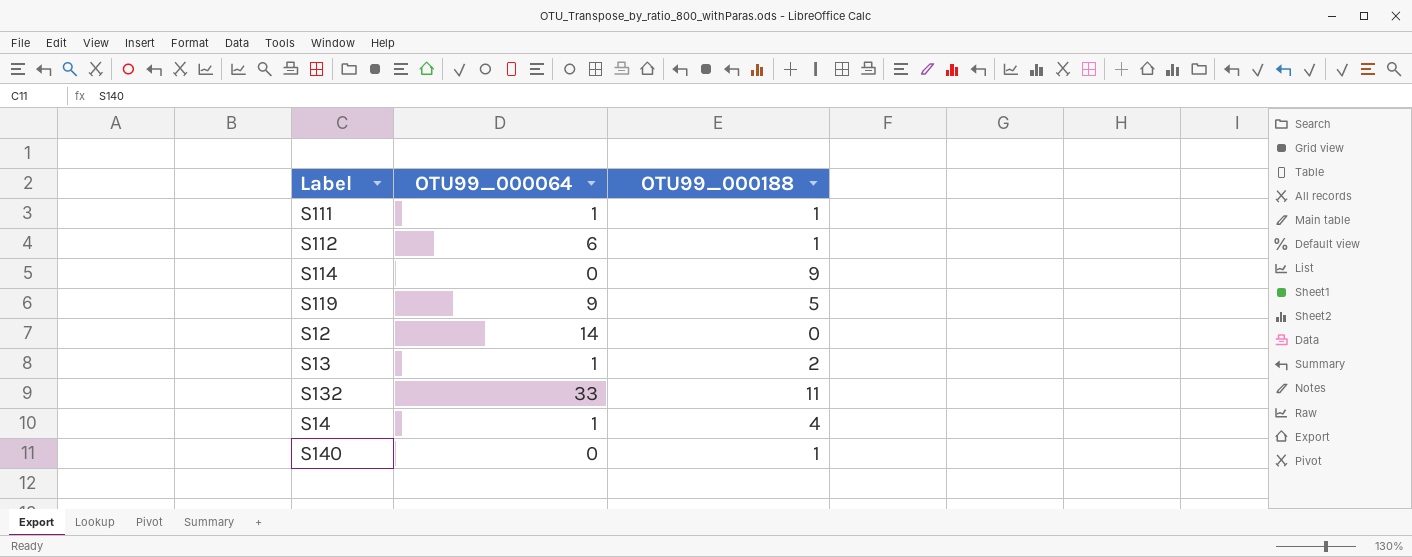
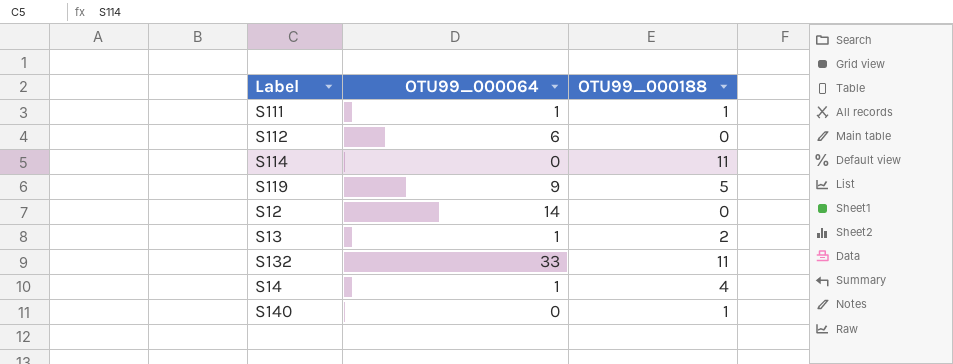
S112 | OTU99_000188: 1 -> 0
S114 | OTU99_000188: 9 -> 11

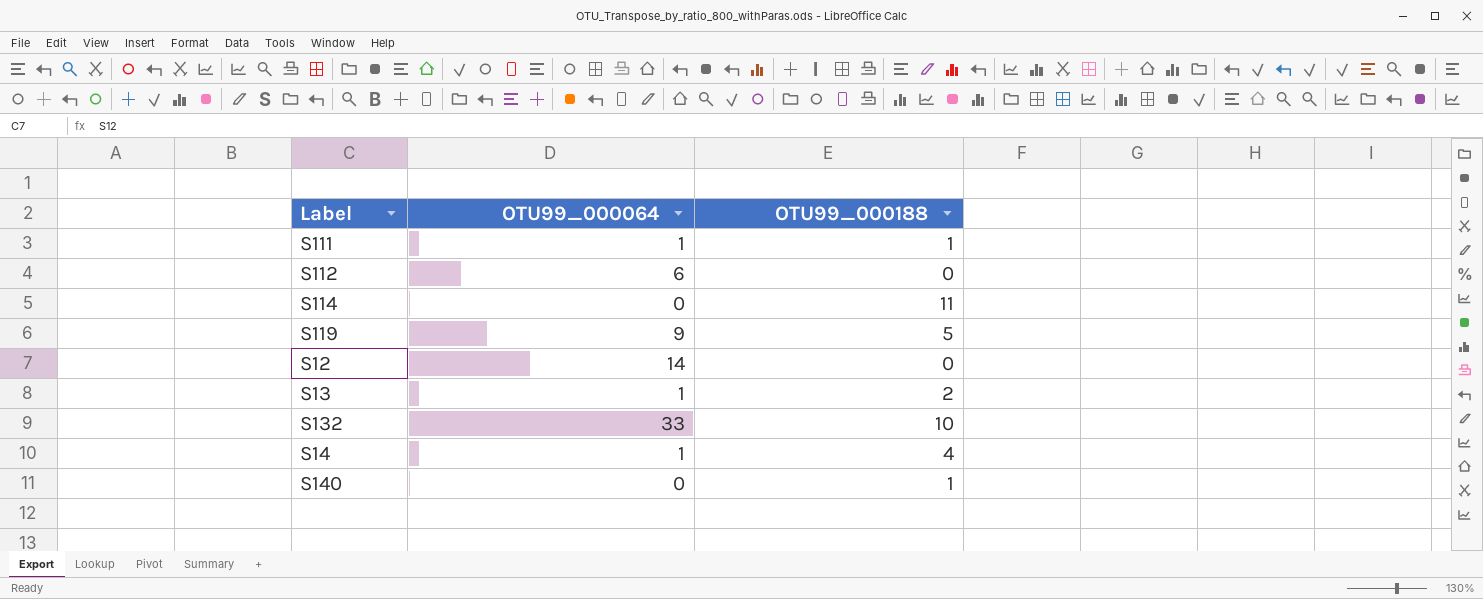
S132 | OTU99_000188: 11 -> 10

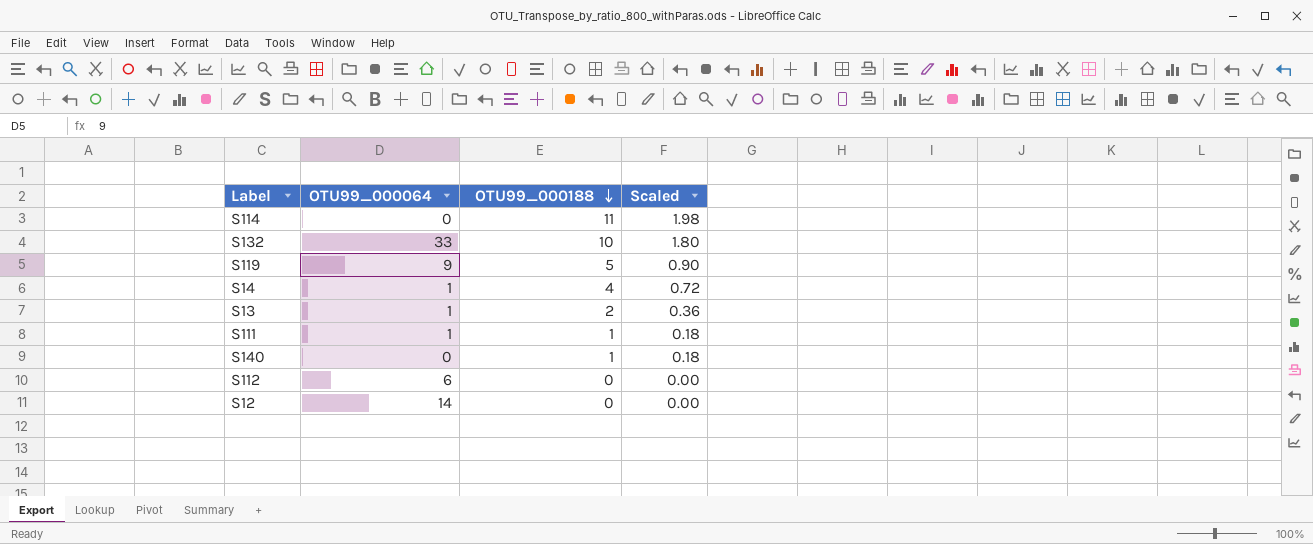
row order: none -> OTU99_000188 descending
column Scaled | formula: none -> [OTU99_000188] * 0.18

